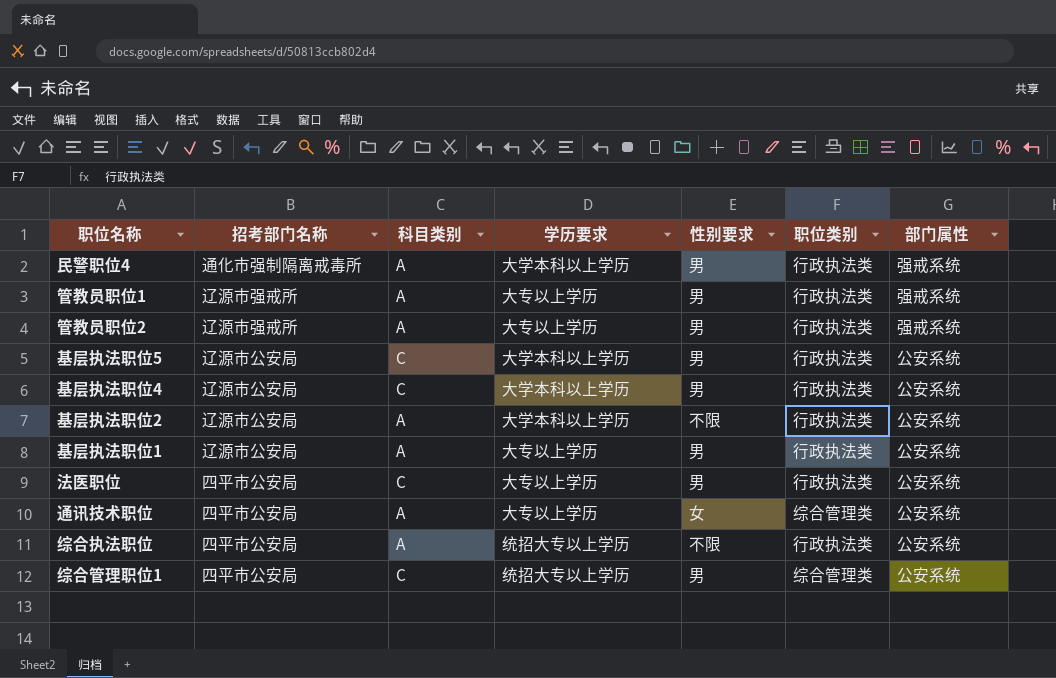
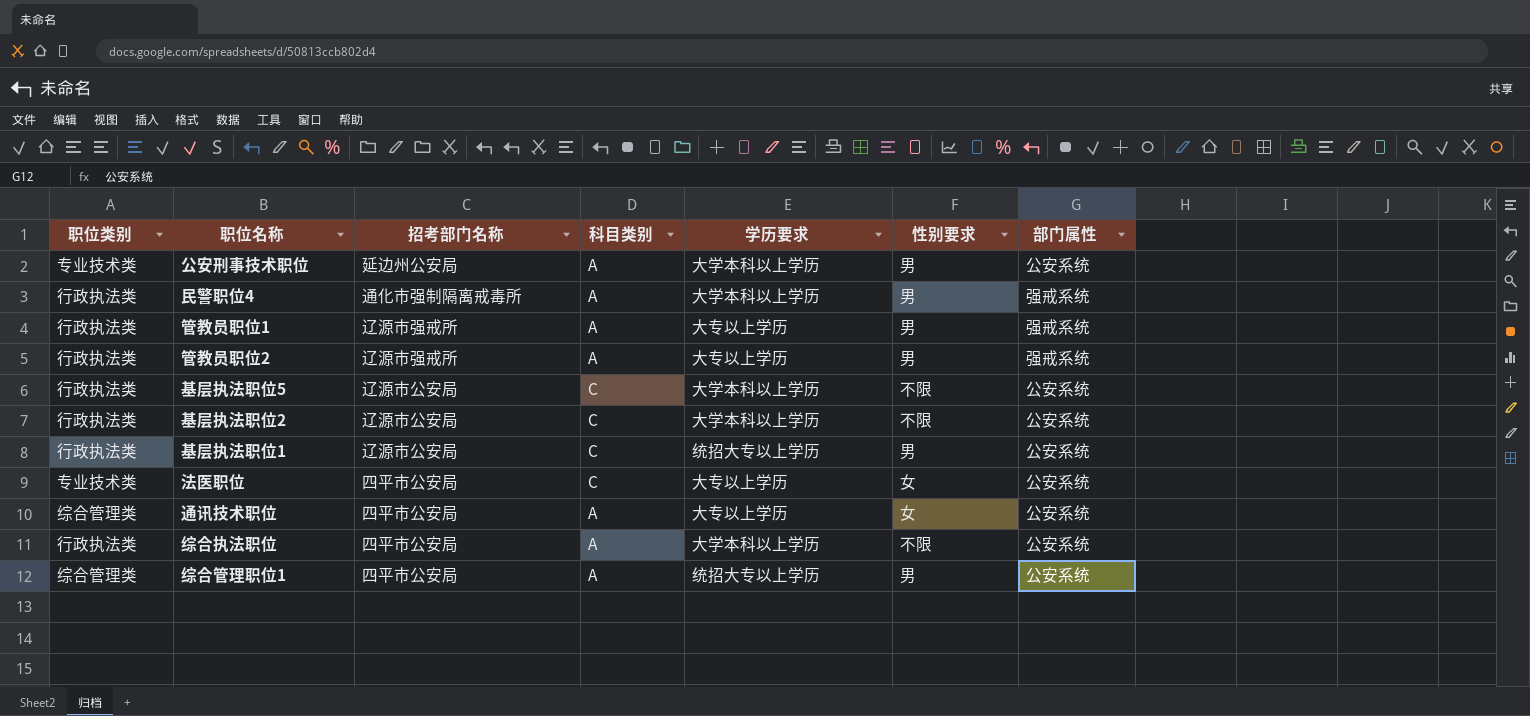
column 职位类别 | position: 6 -> 1
row 基层执法职位4: 辽源市公安局 | C | 大学本科以上学历 | 男 | 行政执法类 | 公安系统 -> none
row 公安刑事技术职位: none -> 专业技术类 | 延边州公安局 | A | 大学本科以上学历 | 男 | 公安系统
基层执法职位5 | 性别要求: 男 -> 不限
基层执法职位2 | 科目类别: A -> C
基层执法职位1 | 科目类别: A -> C
基层执法职位1 | 学历要求: 大专以上学历 -> 统招大专以上学历
法医职位 | 职位类别: 行政执法类 -> 专业技术类
法医职位 | 性别要求: 男 -> 女
综合执法职位 | 学历要求: 统招大专以上学历 -> 大学本科以上学历
综合管理职位1 | 科目类别: C -> A

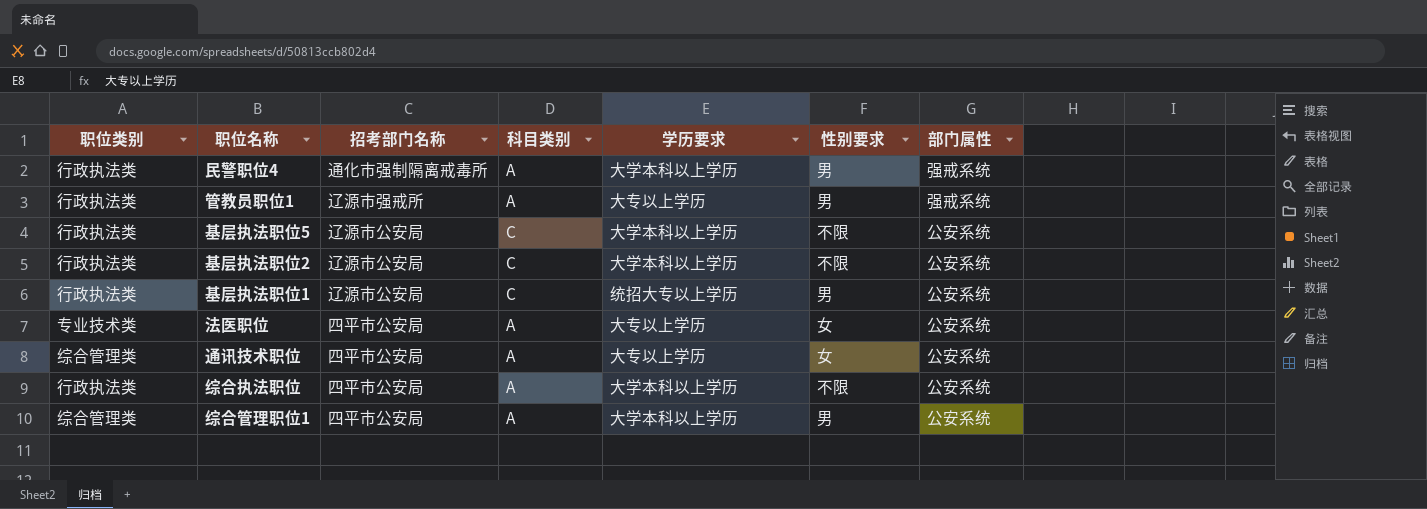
row 公安刑事技术职位: 专业技术类 | 延边州公安局 | A | 大学本科以上学历 | 男 | 公安系统 -> none
row 管教员职位2: 行政执法类 | 辽源市强戒所 | A | 大专以上学历 | 男 | 强戒系统 -> none
法医职位 | 科目类别: C -> A
综合管理职位1 | 学历要求: 统招大专以上学历 -> 大学本科以上学历

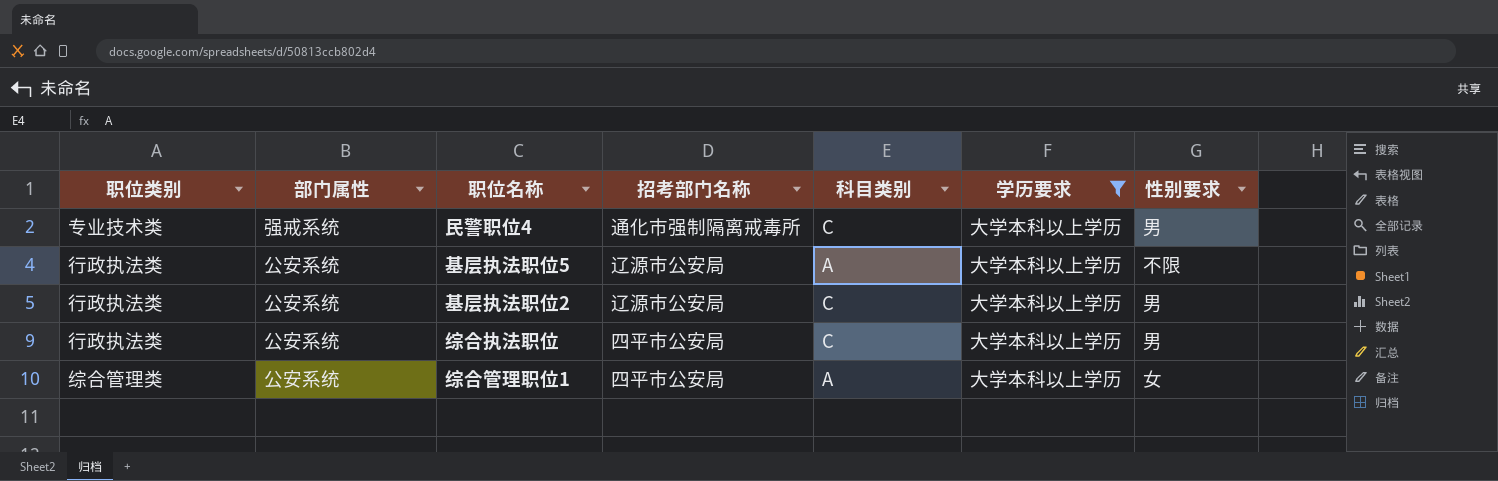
filter: none -> 学历要求 = 大学本科以上学历
column 部门属性 | position: 7 -> 2
民警职位4 | 职位类别: 行政执法类 -> 专业技术类
民警职位4 | 科目类别: A -> C
基层执法职位5 | 科目类别: C -> A
基层执法职位2 | 性别要求: 不限 -> 男
综合执法职位 | 科目类别: A -> C
综合执法职位 | 性别要求: 不限 -> 男
综合管理职位1 | 性别要求: 男 -> 女

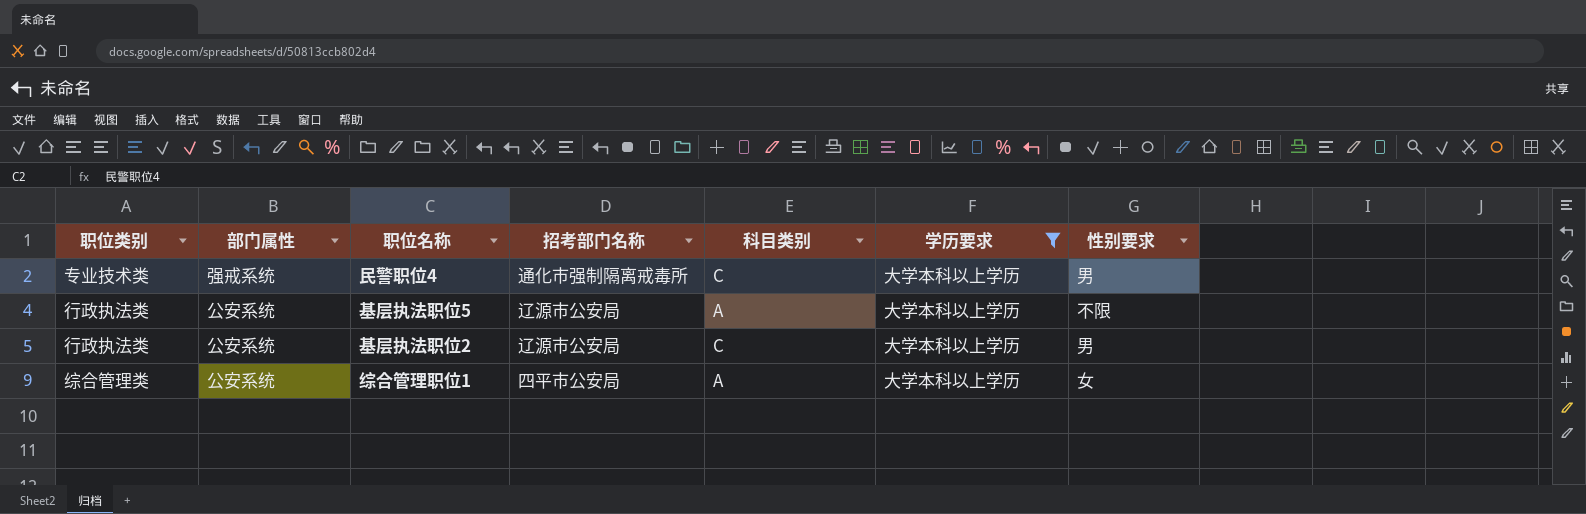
row 综合执法职位: 行政执法类 | 公安系统 | 四平市公安局 | C | 大学本科以上学历 | 男 -> none

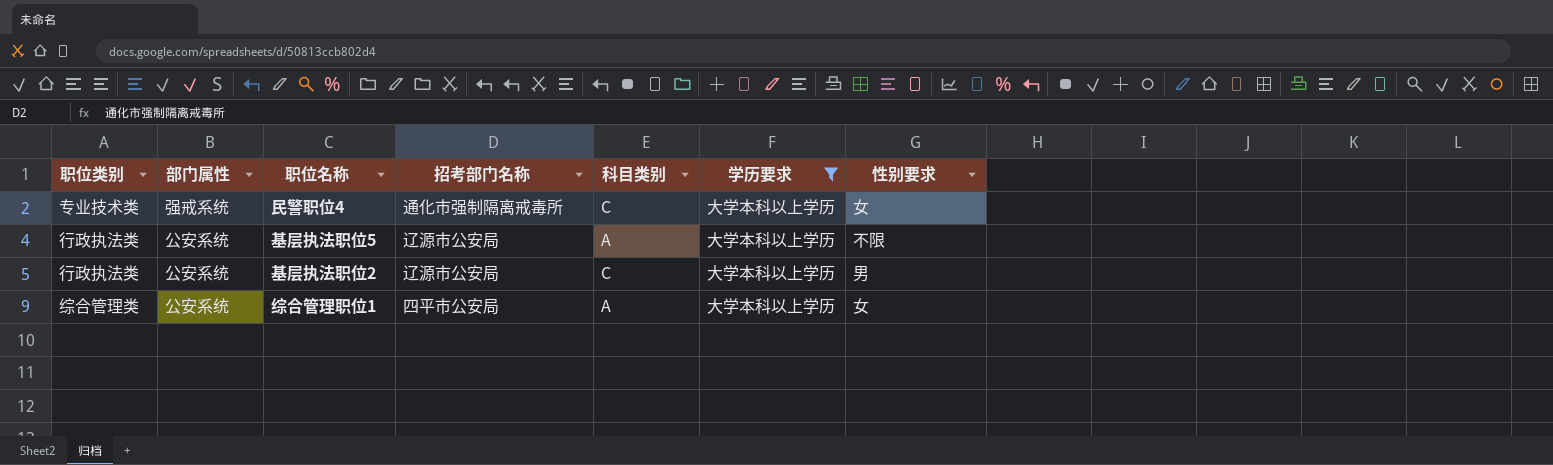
民警职位4 | 性别要求: 男 -> 女

